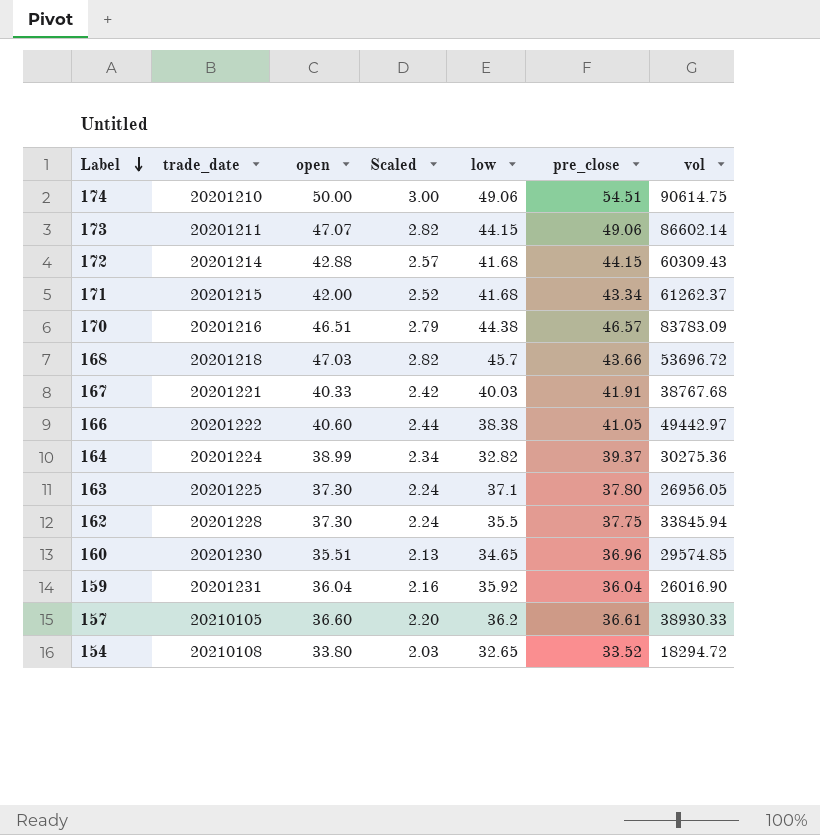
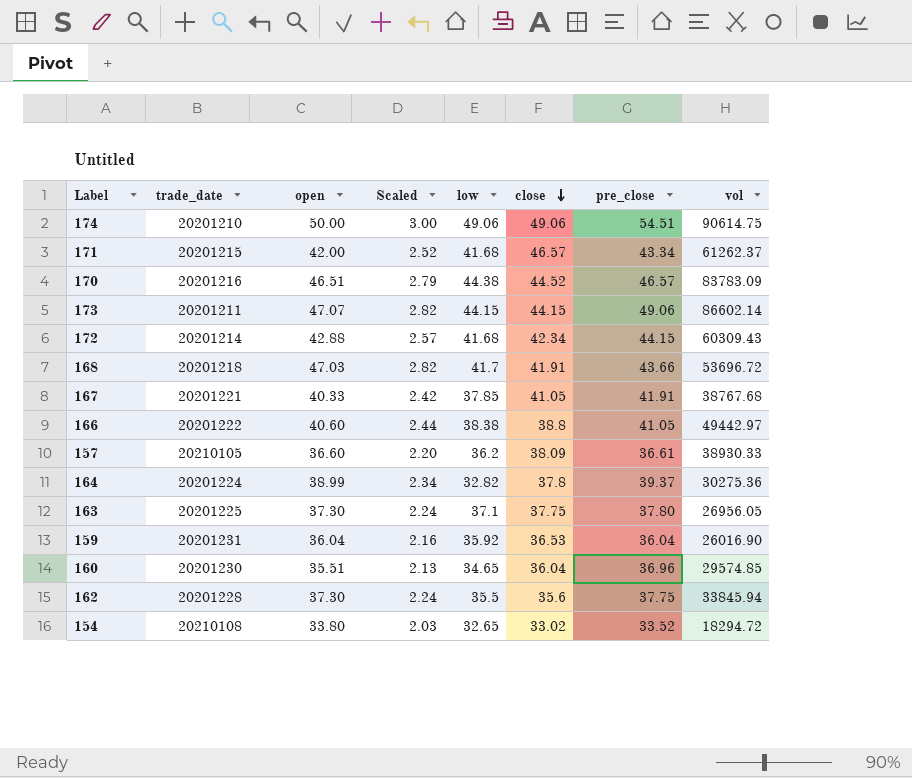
row order: Label descending -> close descending
column close | position: none -> 6
168 | low: 45.7 -> 41.7
167 | low: 40.03 -> 37.85

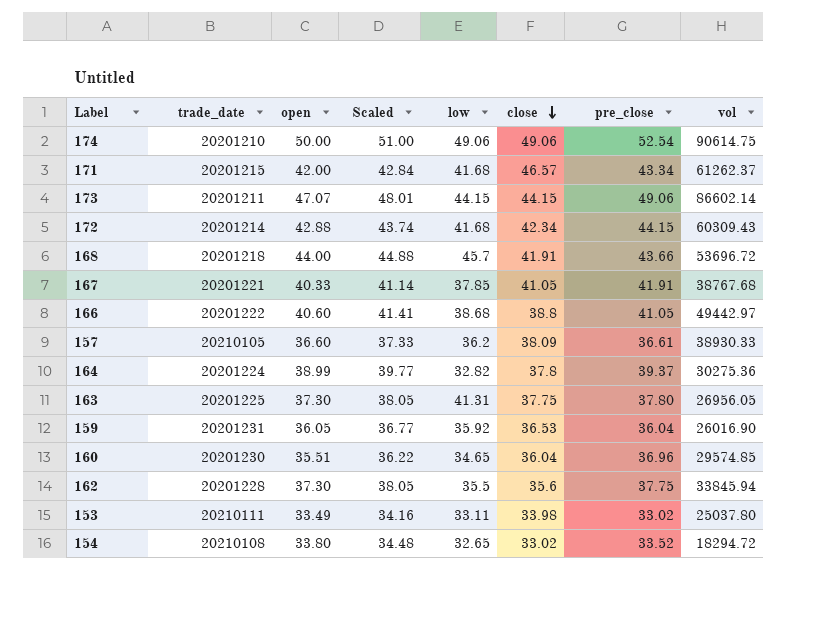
column Scaled | formula: [open] * 0.06 -> [open] * 1.02
row 170: 20201216 | 46.51 | 2.79 | 44.38 | 44.52 | 46.57 | 83783.09 -> none
174 | pre_close: 54.51 -> 52.54
168 | open: 47.03 -> 44.00
168 | low: 41.7 -> 45.7
166 | low: 38.38 -> 38.68
163 | low: 37.1 -> 41.31
159 | open: 36.04 -> 36.05
row 153: none -> 20210111 | 33.49 | 34.16 | 33.11 | 33.98 | 33.02 | 25037.80

